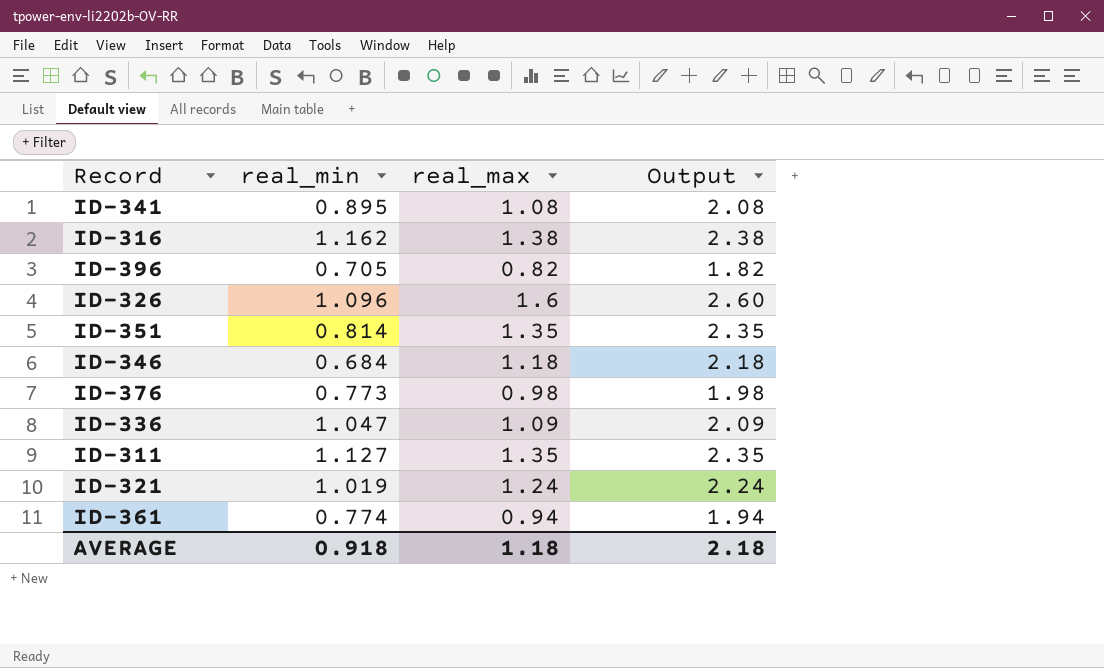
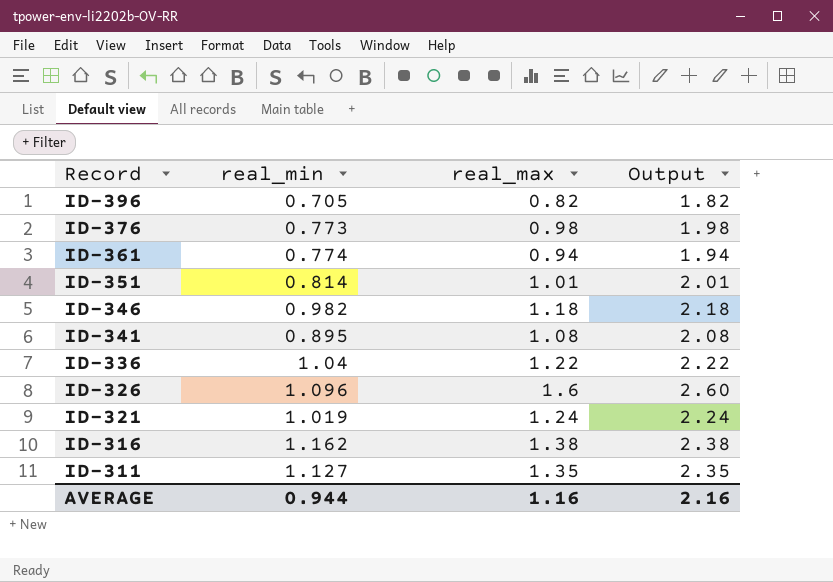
row order: none -> Record descending
ID-351 | real_max: 1.35 -> 1.01
ID-351 | Output: 2.35 -> 2.01
ID-346 | real_min: 0.684 -> 0.982
ID-336 | real_min: 1.047 -> 1.04
ID-336 | real_max: 1.09 -> 1.22
ID-336 | Output: 2.09 -> 2.22
AVERAGE | real_min: 0.918 -> 0.944
AVERAGE | real_max: 1.18 -> 1.16
AVERAGE | Output: 2.18 -> 2.16

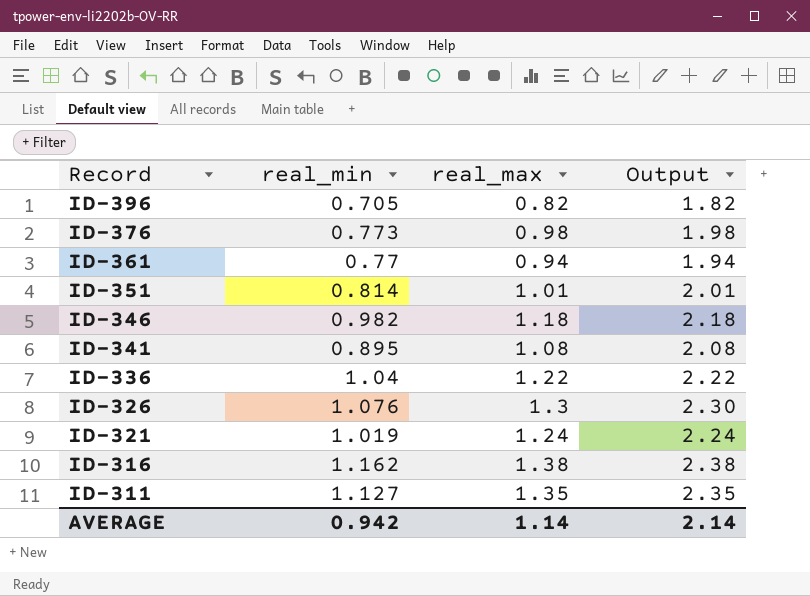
ID-361 | real_min: 0.774 -> 0.77
ID-326 | real_min: 1.096 -> 1.076
ID-326 | real_max: 1.6 -> 1.3
ID-326 | Output: 2.60 -> 2.30
AVERAGE | real_min: 0.944 -> 0.942
AVERAGE | real_max: 1.16 -> 1.14
AVERAGE | Output: 2.16 -> 2.14

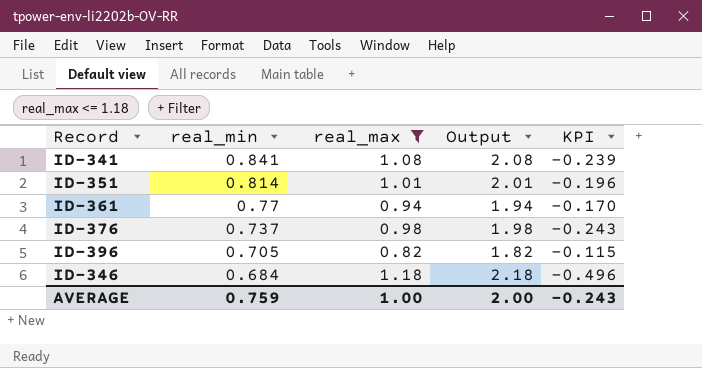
filter: none -> real_max <= 1.18
row order: Record descending -> real_min descending
column KPI | formula: none -> [real_min] - [real_max]
ID-341 | real_min: 0.895 -> 0.841
ID-376 | real_min: 0.773 -> 0.737
ID-346 | real_min: 0.982 -> 0.684
AVERAGE | real_min: 0.942 -> 0.759
AVERAGE | real_max: 1.14 -> 1.00
AVERAGE | Output: 2.14 -> 2.00

